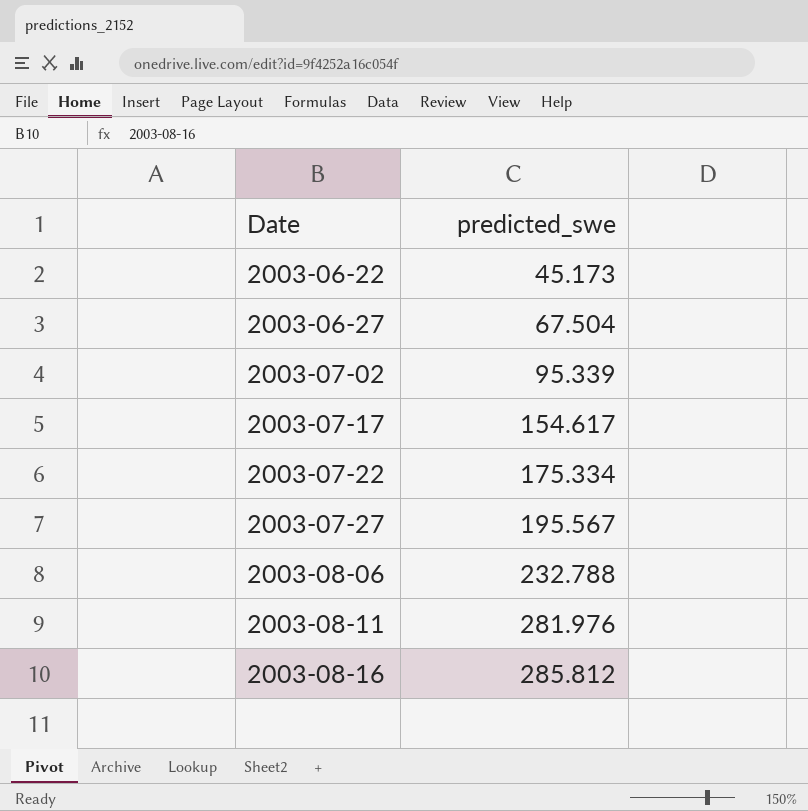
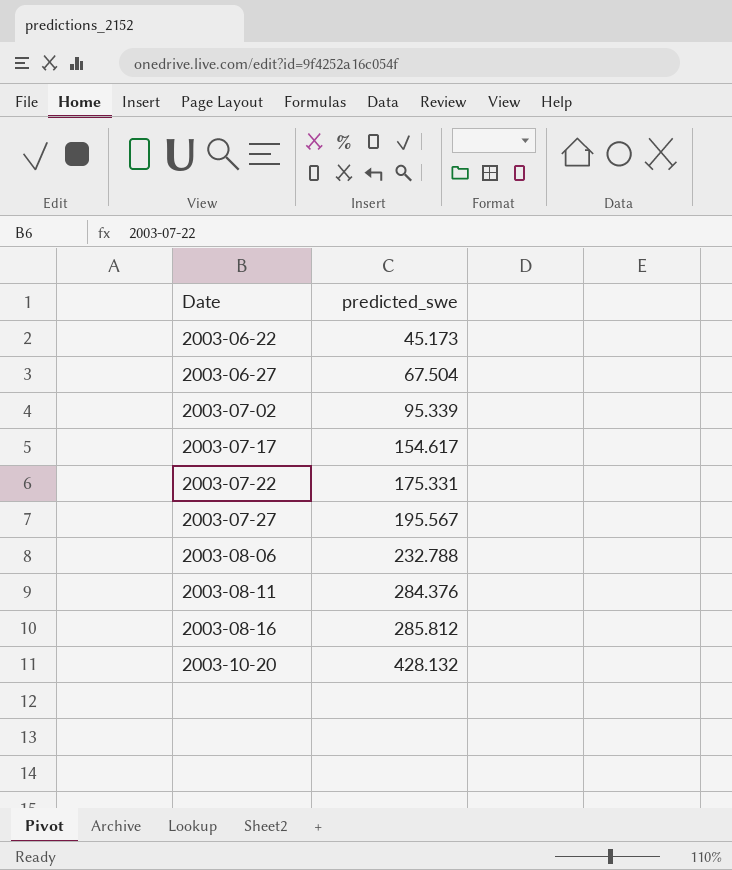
2003-07-22 | predicted_swe: 175.334 -> 175.331
2003-08-11 | predicted_swe: 281.976 -> 284.376
row 2003-10-20: none -> 428.132

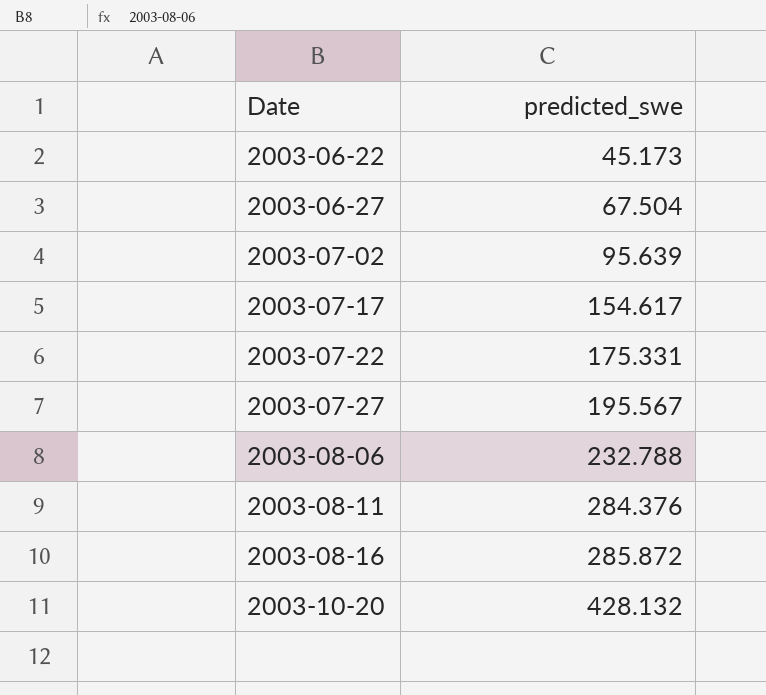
2003-07-02 | predicted_swe: 95.339 -> 95.639
2003-08-16 | predicted_swe: 285.812 -> 285.872

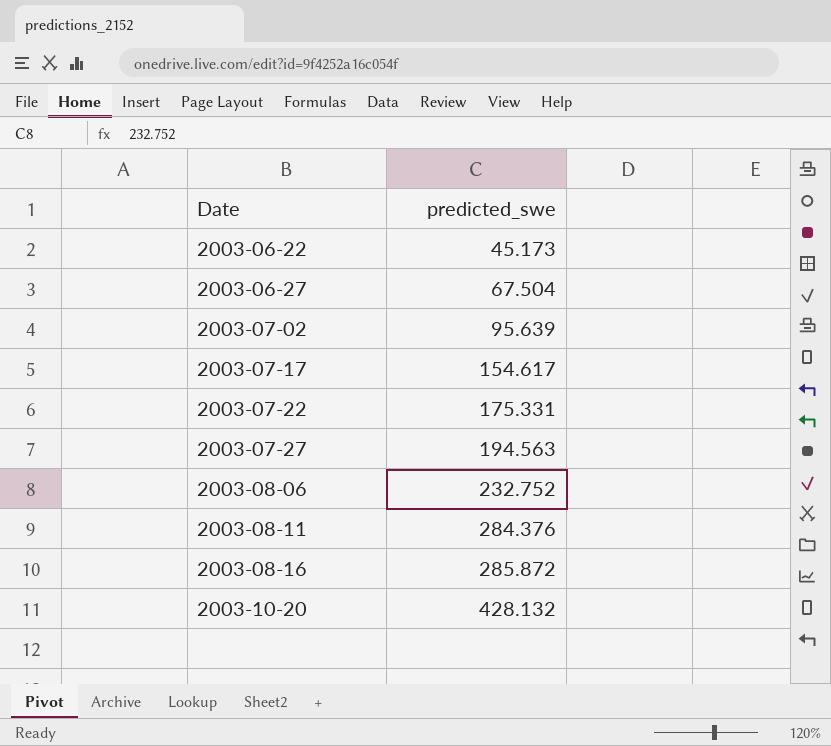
2003-07-27 | predicted_swe: 195.567 -> 194.563
2003-08-06 | predicted_swe: 232.788 -> 232.752

